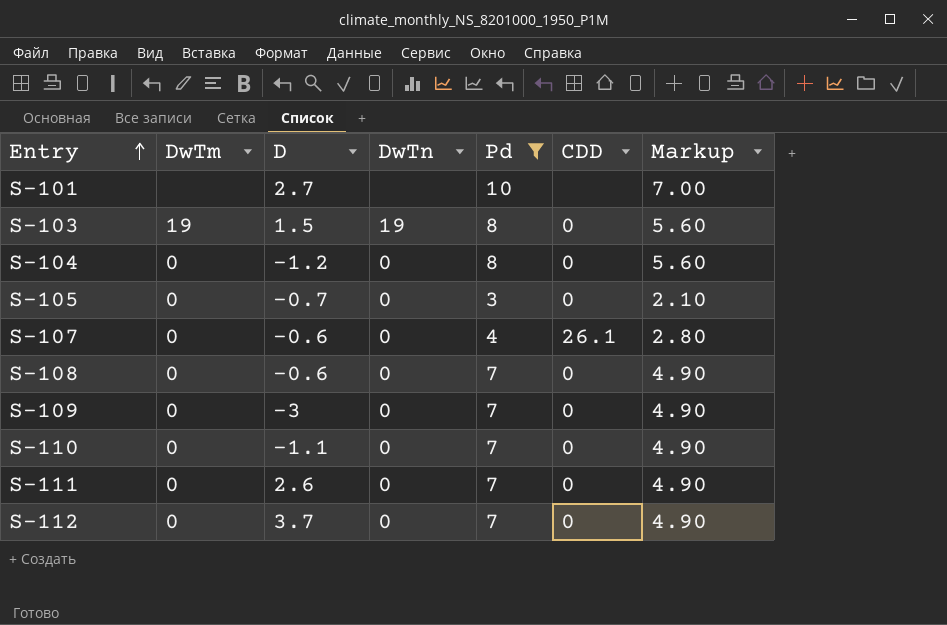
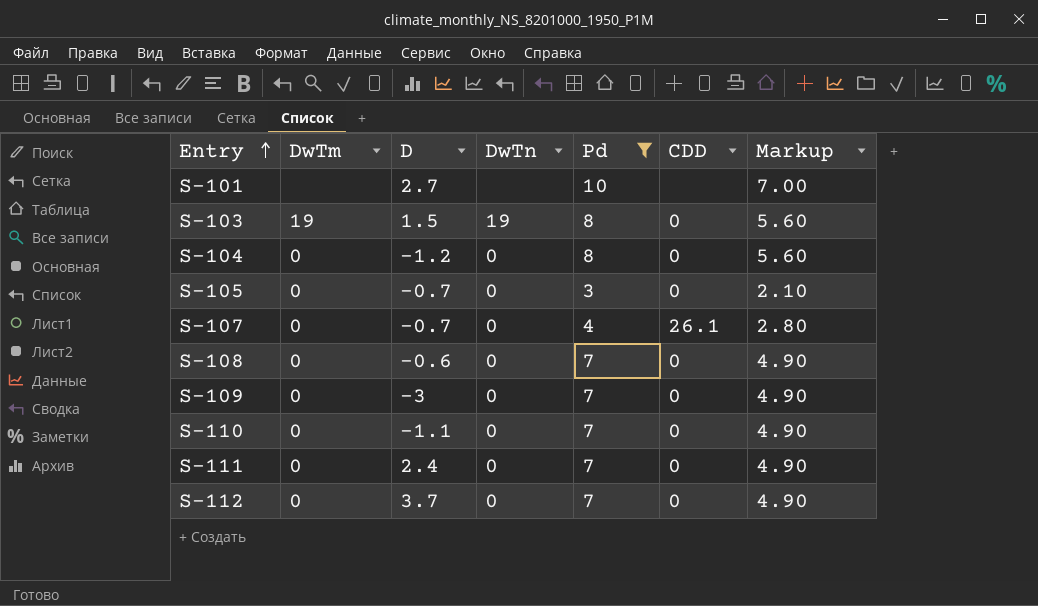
S-107 | D: -0.6 -> -0.7
S-111 | D: 2.6 -> 2.4

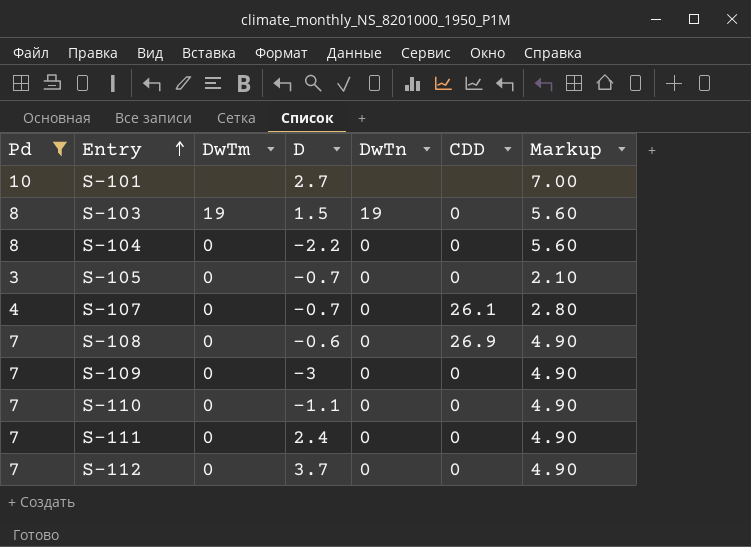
column Pd | position: 5 -> 1
S-104 | D: -1.2 -> -2.2
S-108 | CDD: 0 -> 26.9

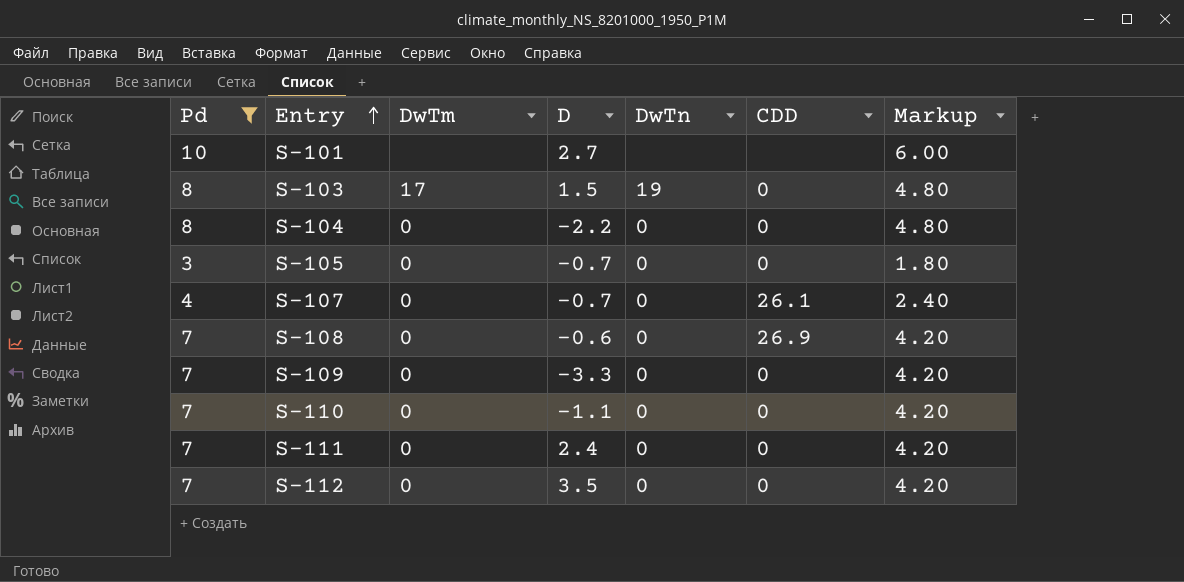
column Markup | formula: [Pd] * 0.7 -> [Pd] * 0.6
S-103 | DwTm: 19 -> 17
S-109 | D: -3 -> -3.3
S-112 | D: 3.7 -> 3.5

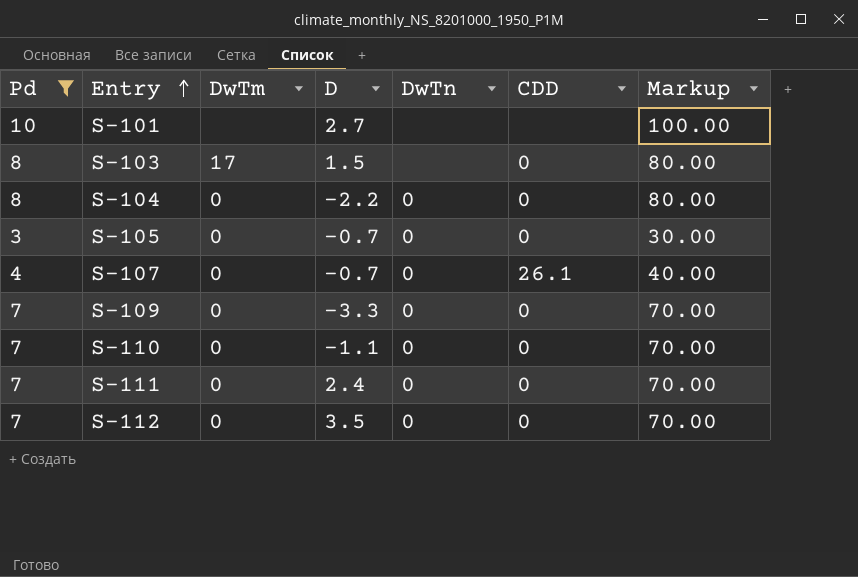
column Markup | formula: [Pd] * 0.6 -> [Pd] * 10
row S-108: 7 | 0 | -0.6 | 0 | 26.9 | 4.20 -> none
S-103 | DwTn: 19 -> none

